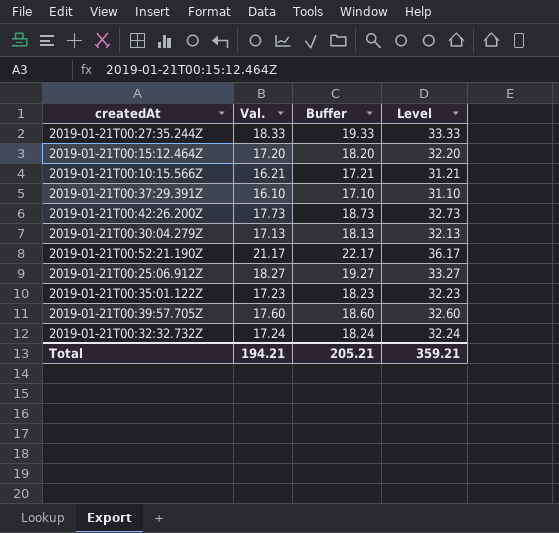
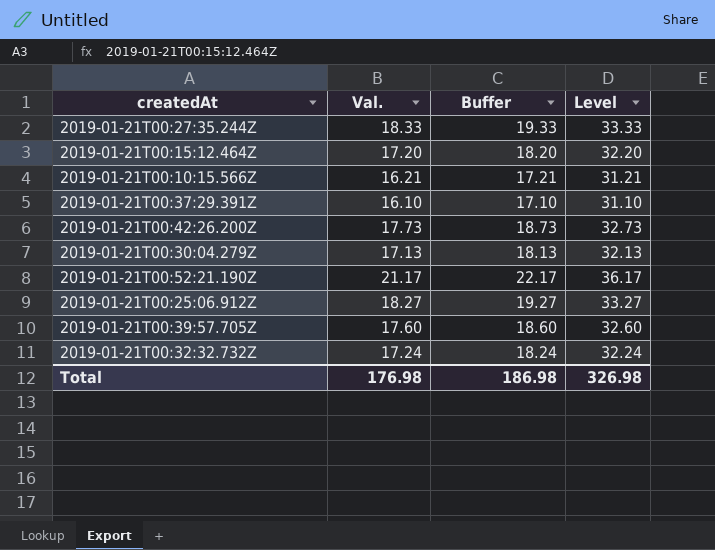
row 2019-01-21T00:35:01.122Z: 17.23 | 18.23 | 32.23 -> none
Total | Val.: 194.21 -> 176.98
Total | Buffer: 205.21 -> 186.98
Total | Level: 359.21 -> 326.98

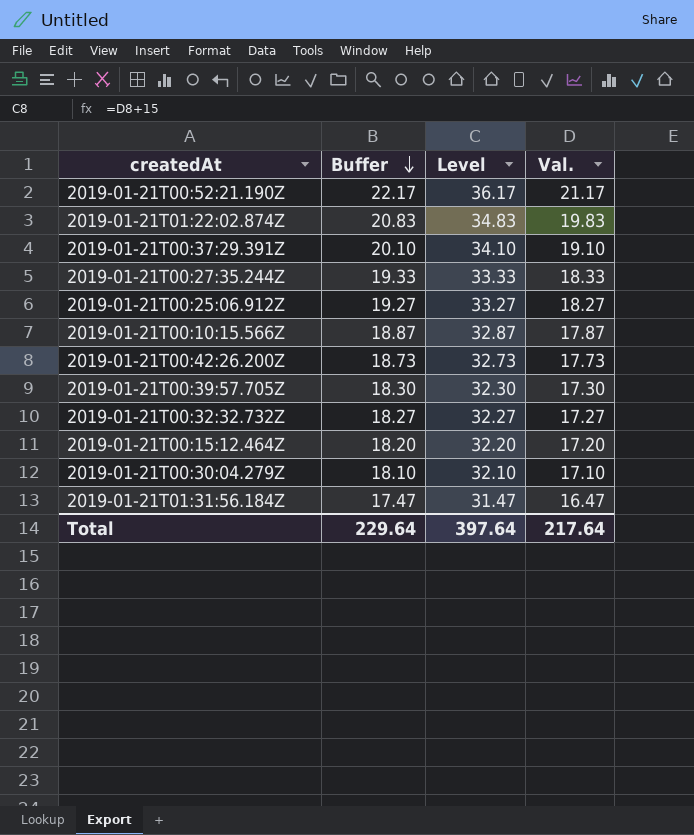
row order: none -> Buffer descending
column Val. | position: 2 -> 4
row 2019-01-21T01:22:02.874Z: none -> 20.83 | 34.83 | 19.83
2019-01-21T00:37:29.391Z | Buffer: 17.10 -> 20.10
2019-01-21T00:37:29.391Z | Level: 31.10 -> 34.10
2019-01-21T00:37:29.391Z | Val.: 16.10 -> 19.10
2019-01-21T00:10:15.566Z | Buffer: 17.21 -> 18.87
2019-01-21T00:10:15.566Z | Level: 31.21 -> 32.87
2019-01-21T00:10:15.566Z | Val.: 16.21 -> 17.87
2019-01-21T00:39:57.705Z | Buffer: 18.60 -> 18.30
2019-01-21T00:39:57.705Z | Level: 32.60 -> 32.30
2019-01-21T00:39:57.705Z | Val.: 17.60 -> 17.30
2019-01-21T00:32:32.732Z | Buffer: 18.24 -> 18.27
2019-01-21T00:32:32.732Z | Level: 32.24 -> 32.27
2019-01-21T00:32:32.732Z | Val.: 17.24 -> 17.27
2019-01-21T00:30:04.279Z | Buffer: 18.13 -> 18.10
2019-01-21T00:30:04.279Z | Level: 32.13 -> 32.10
2019-01-21T00:30:04.279Z | Val.: 17.13 -> 17.10
row 2019-01-21T01:31:56.184Z: none -> 17.47 | 31.47 | 16.47
Total | Buffer: 186.98 -> 229.64
Total | Level: 326.98 -> 397.64
Total | Val.: 176.98 -> 217.64

